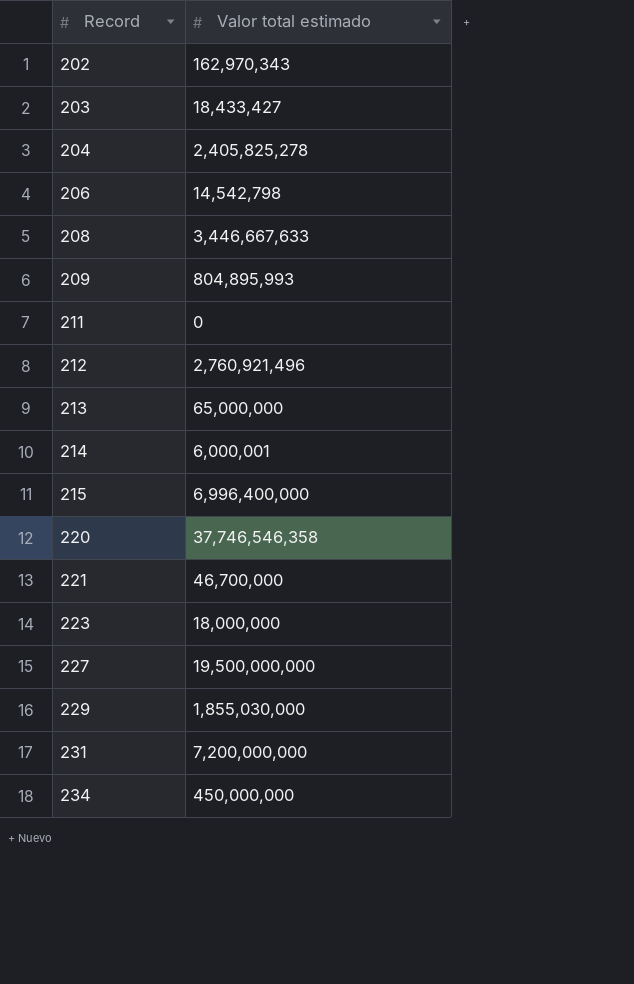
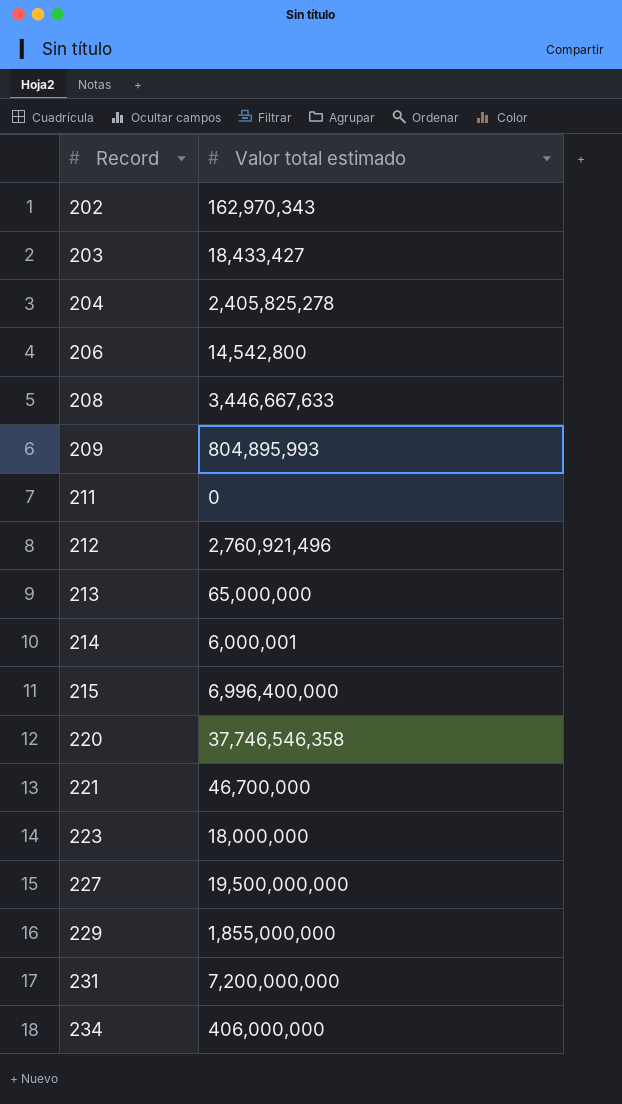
206 | Valor total estimado: 14,542,798 -> 14,542,800
229 | Valor total estimado: 1,855,030,000 -> 1,855,000,000
234 | Valor total estimado: 450,000,000 -> 406,000,000

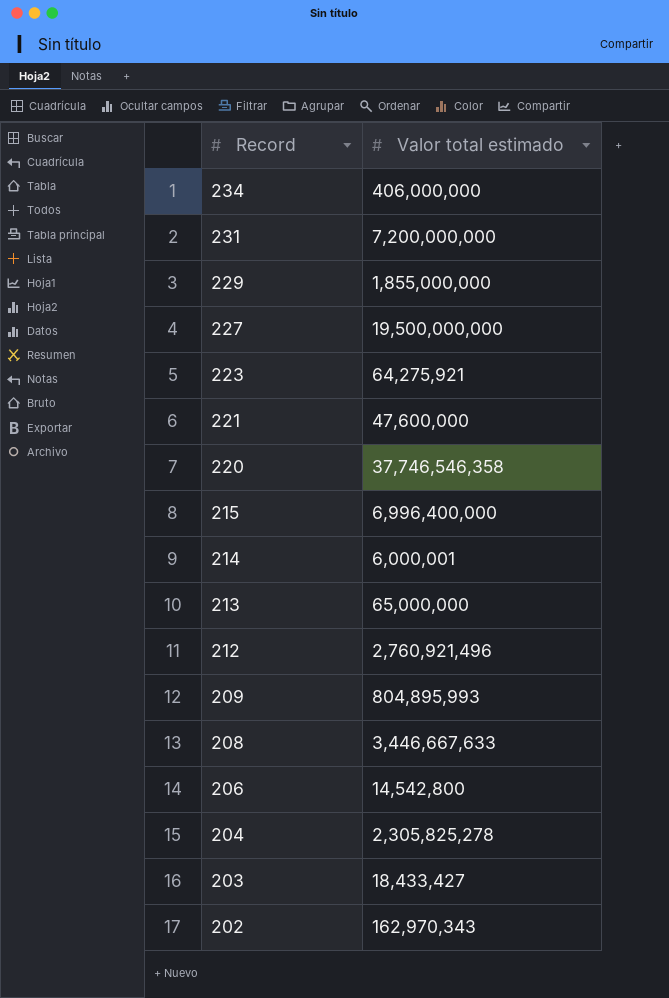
row order: Record ascending -> Record descending
row 211: 0 -> none
223 | Valor total estimado: 18,000,000 -> 64,275,921
221 | Valor total estimado: 46,700,000 -> 47,600,000
204 | Valor total estimado: 2,405,825,278 -> 2,305,825,278

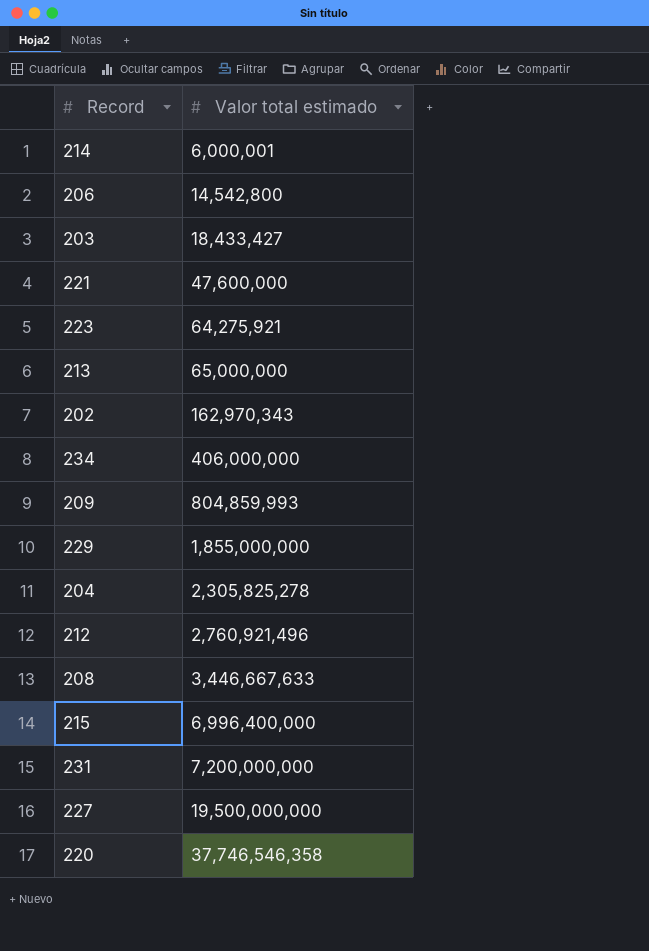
row order: Record descending -> Valor total estimado ascending
209 | Valor total estimado: 804,895,993 -> 804,859,993

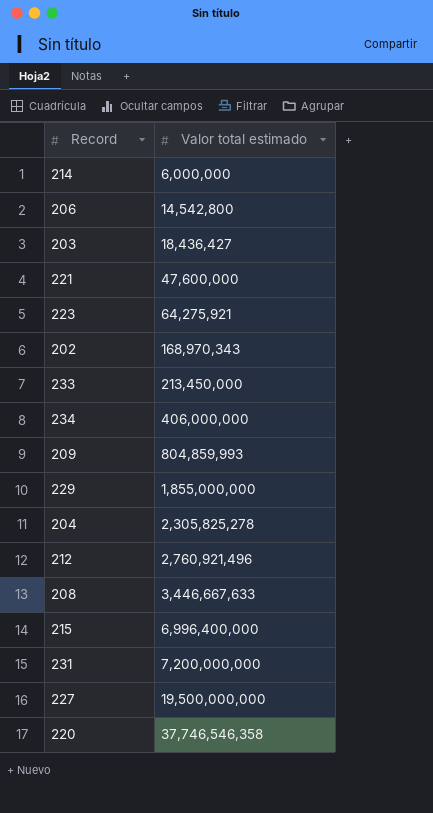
row 213: 65,000,000 -> none
214 | Valor total estimado: 6,000,001 -> 6,000,000
203 | Valor total estimado: 18,433,427 -> 18,436,427
202 | Valor total estimado: 162,970,343 -> 168,970,343
row 233: none -> 213,450,000

